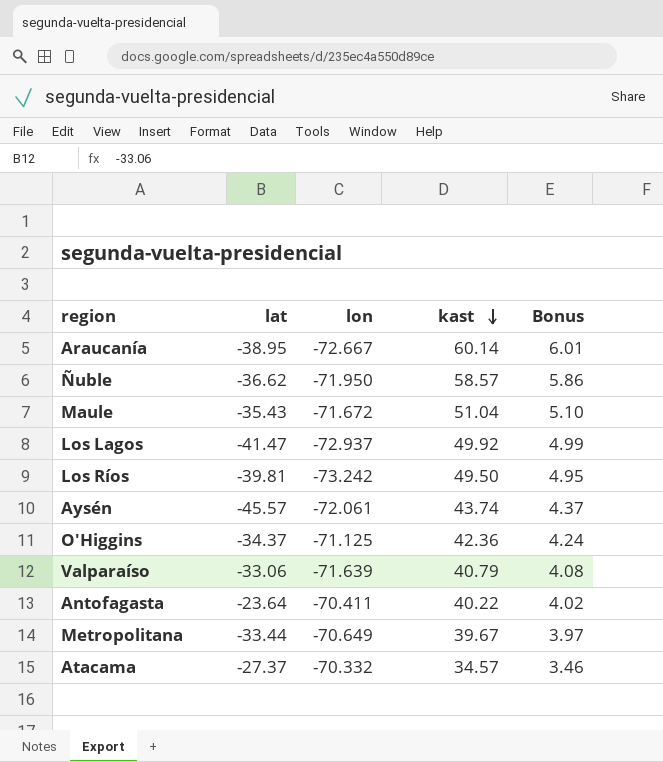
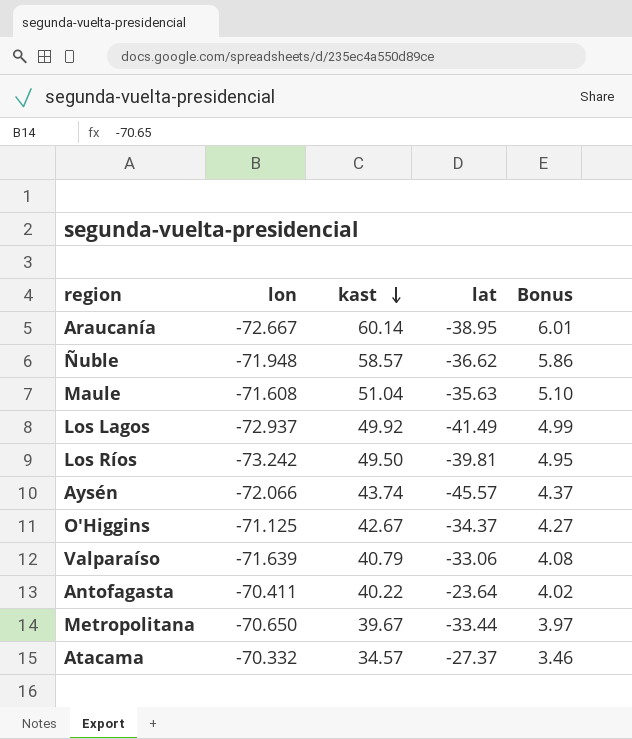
column lat | position: 2 -> 4
Ñuble | lon: -71.950 -> -71.948
Maule | lon: -71.672 -> -71.608
Maule | lat: -35.43 -> -35.63
Los Lagos | lat: -41.47 -> -41.49
Aysén | lon: -72.061 -> -72.066
O'Higgins | kast: 42.36 -> 42.67
O'Higgins | Bonus: 4.24 -> 4.27
Metropolitana | lon: -70.649 -> -70.650

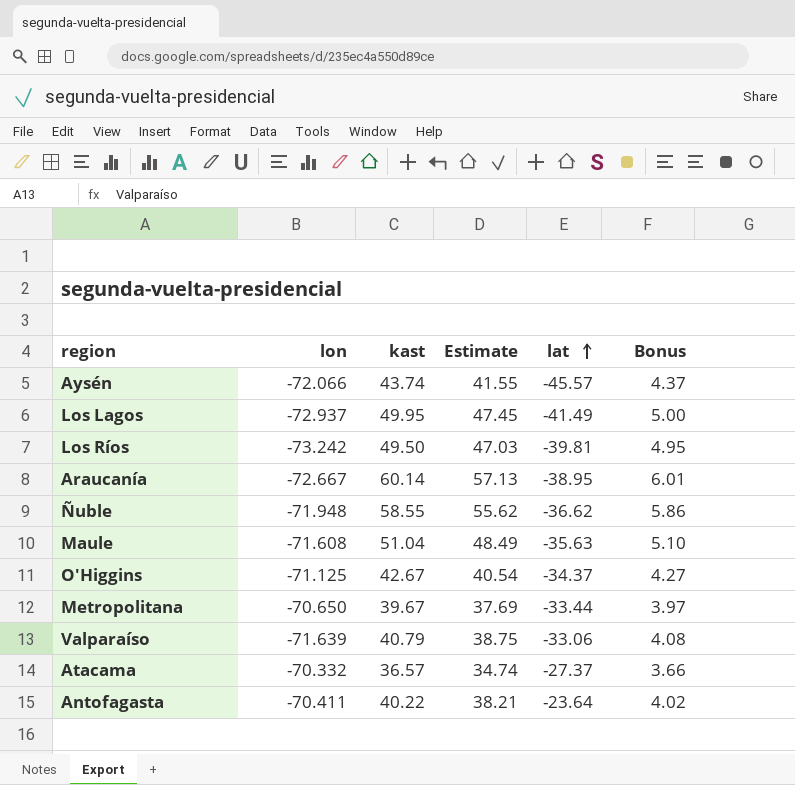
row order: kast descending -> lat ascending
column Estimate | formula: none -> [kast] * 0.95
Los Lagos | kast: 49.92 -> 49.95
Los Lagos | Bonus: 4.99 -> 5.00
Ñuble | kast: 58.57 -> 58.55
Atacama | kast: 34.57 -> 36.57
Atacama | Bonus: 3.46 -> 3.66

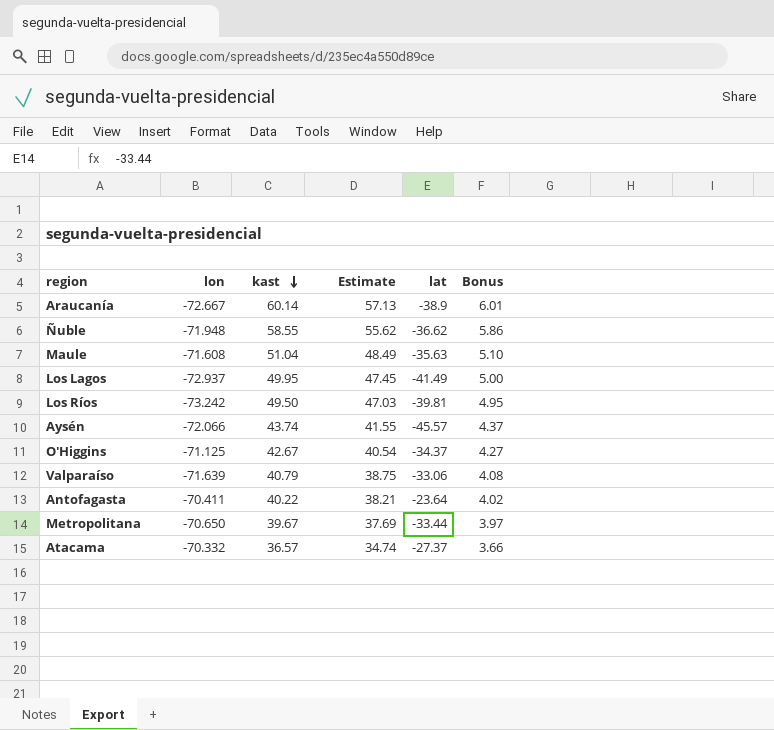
row order: lat ascending -> kast descending
Araucanía | lat: -38.95 -> -38.9

